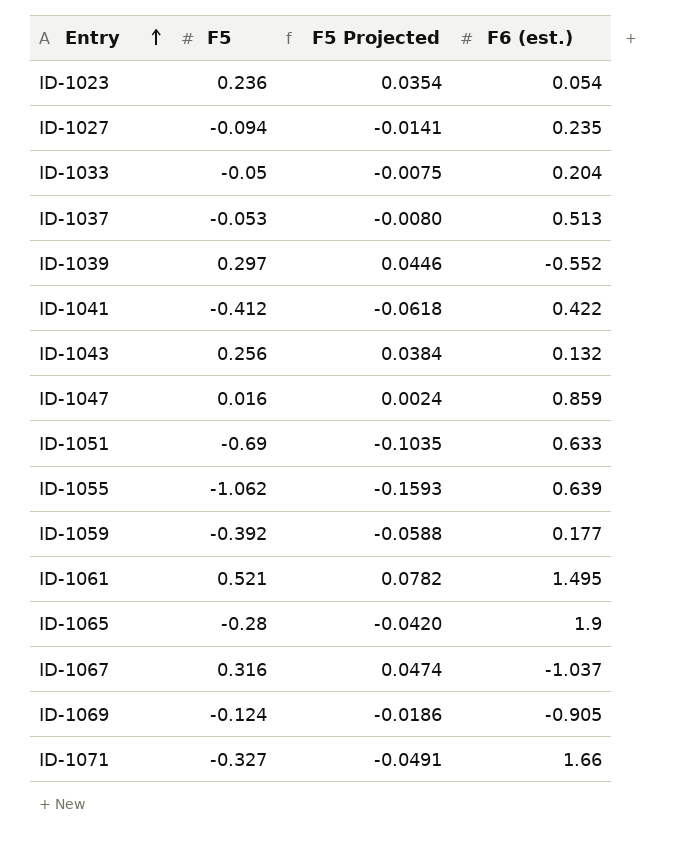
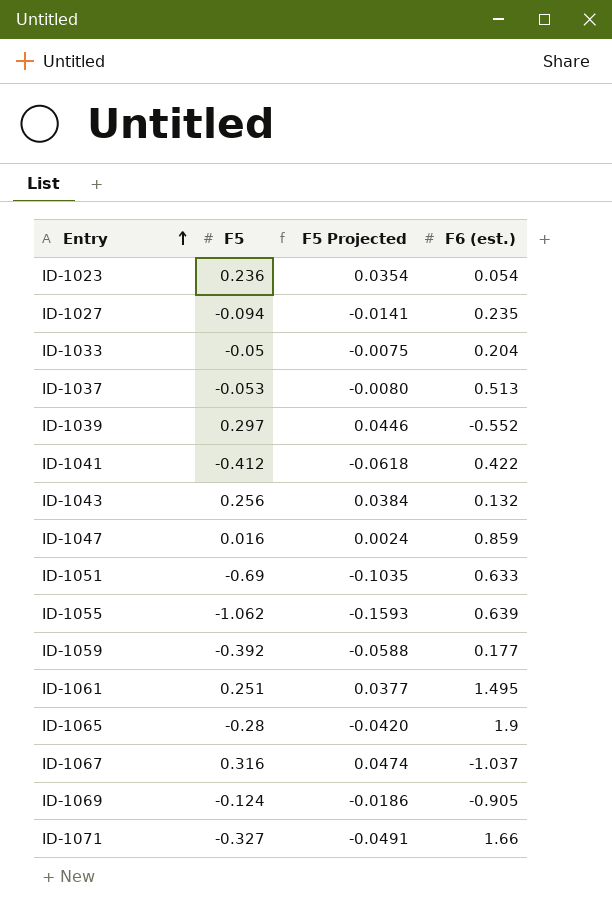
ID-1061 | F5: 0.521 -> 0.251
ID-1061 | F5 Projected: 0.0782 -> 0.0377

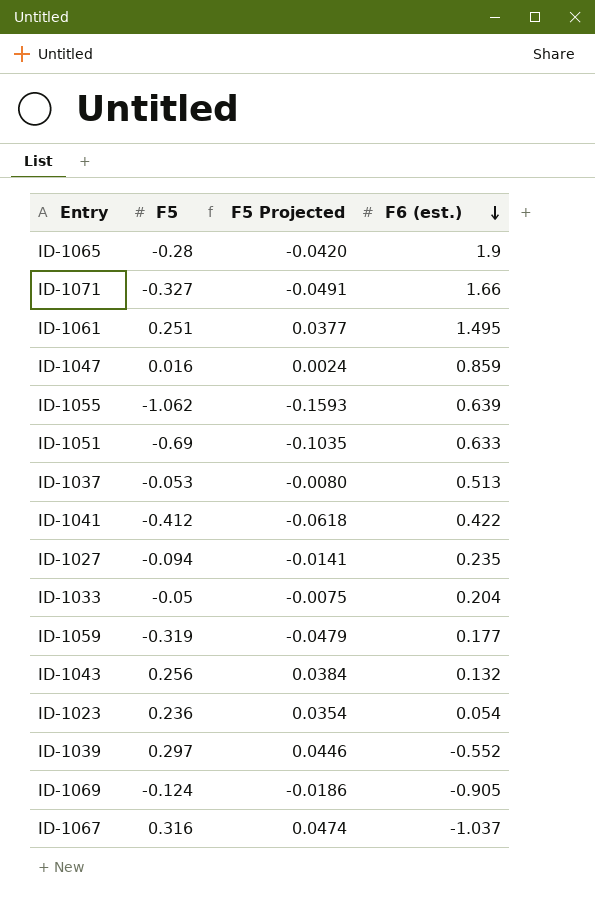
row order: Entry ascending -> F6 (est.) descending
ID-1059 | F5: -0.392 -> -0.319
ID-1059 | F5 Projected: -0.0588 -> -0.0479

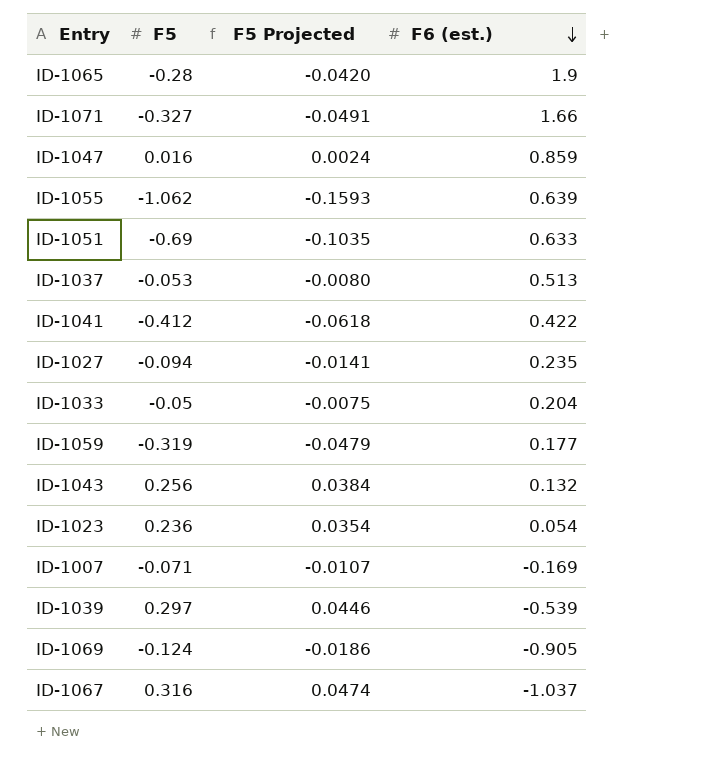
row ID-1061: 0.251 | 0.0377 | 1.495 -> none
row ID-1007: none -> -0.071 | -0.0107 | -0.169
ID-1039 | F6 (est.): -0.552 -> -0.539

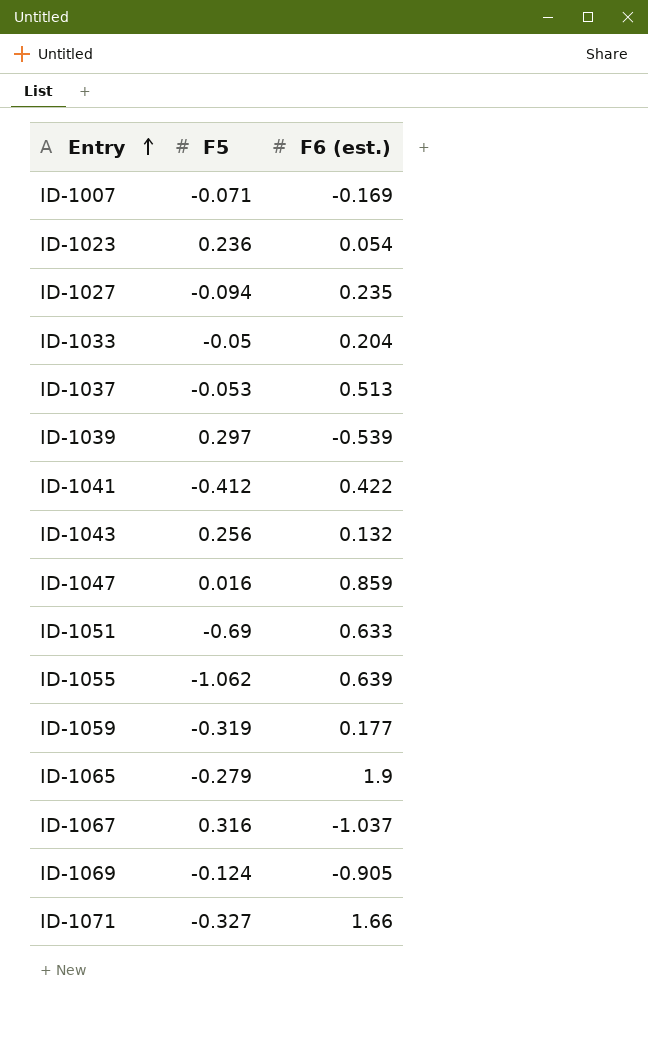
row order: F6 (est.) descending -> Entry ascending
column F5 Projected | formula: [F5] * 0.15 -> none
ID-1065 | F5: -0.28 -> -0.279

